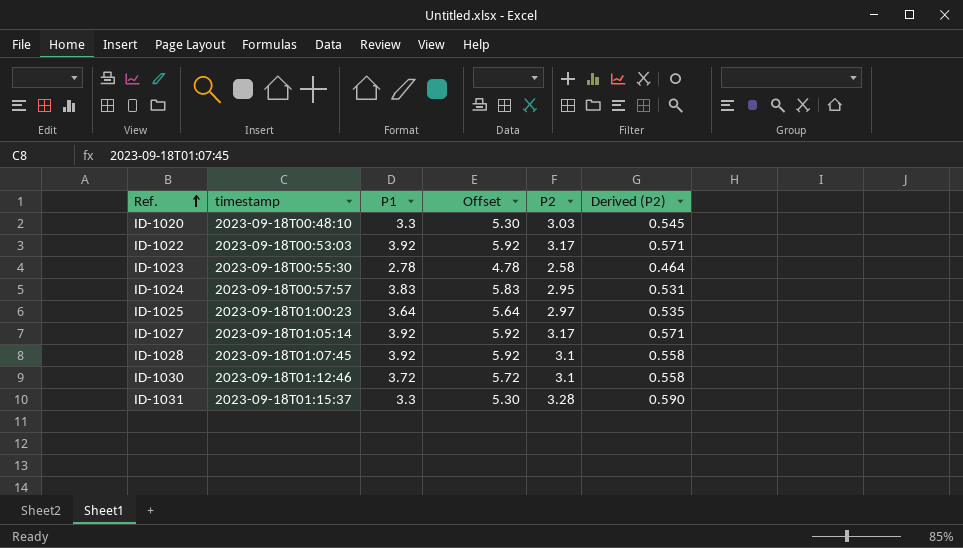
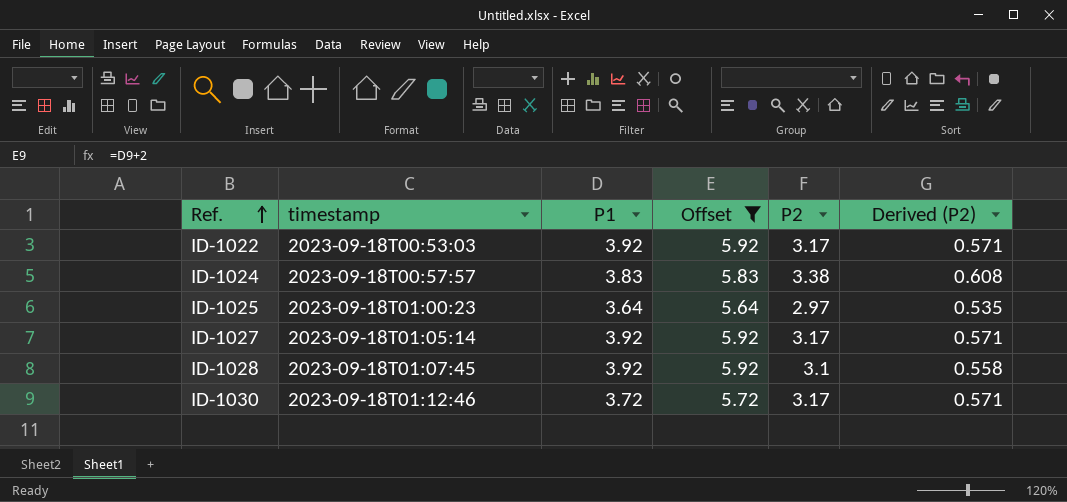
filter: none -> Offset >= 5.64
ID-1024 | P2: 2.95 -> 3.38
ID-1024 | Derived (P2): 0.531 -> 0.608
ID-1030 | P2: 3.1 -> 3.17
ID-1030 | Derived (P2): 0.558 -> 0.571

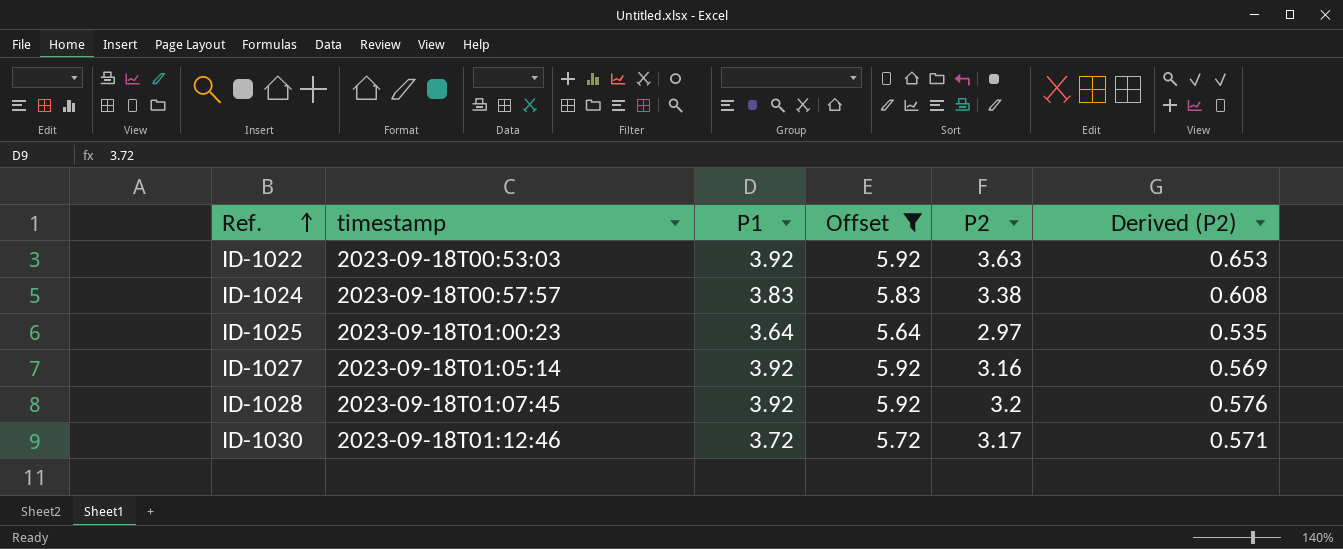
ID-1022 | P2: 3.17 -> 3.63
ID-1022 | Derived (P2): 0.571 -> 0.653
ID-1027 | P2: 3.17 -> 3.16
ID-1027 | Derived (P2): 0.571 -> 0.569
ID-1028 | P2: 3.1 -> 3.2
ID-1028 | Derived (P2): 0.558 -> 0.576

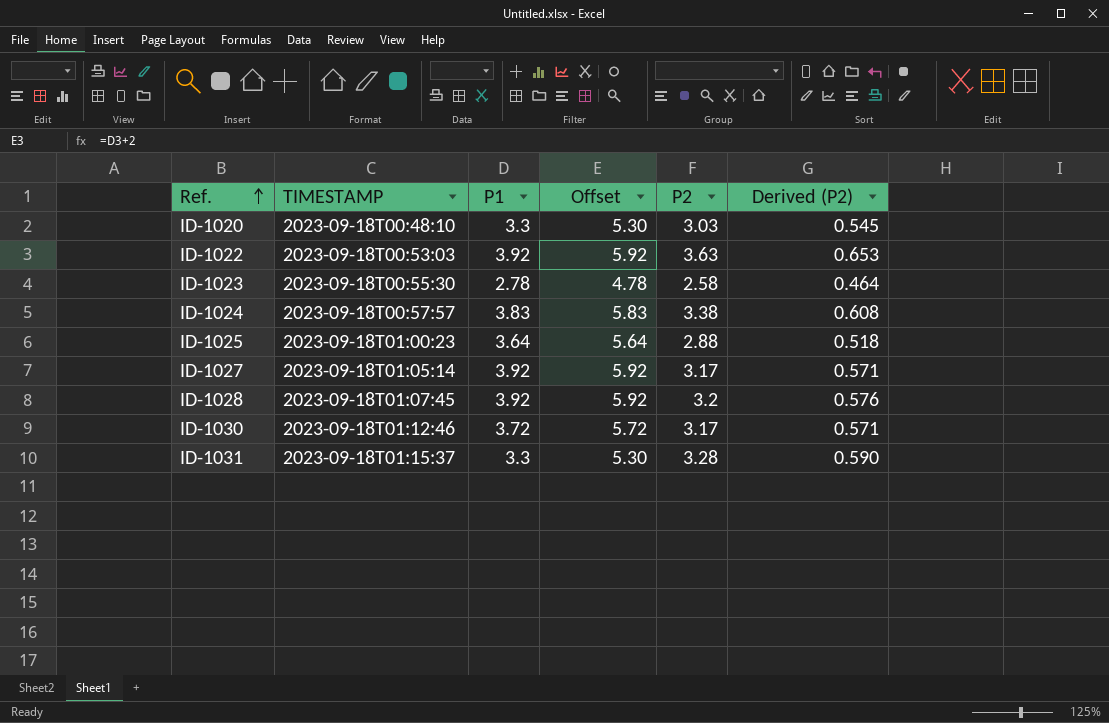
filter: Offset >= 5.64 -> none
column name: timestamp -> TIMESTAMP
ID-1025 | P2: 2.97 -> 2.88
ID-1025 | Derived (P2): 0.535 -> 0.518
ID-1027 | P2: 3.16 -> 3.17
ID-1027 | Derived (P2): 0.569 -> 0.571

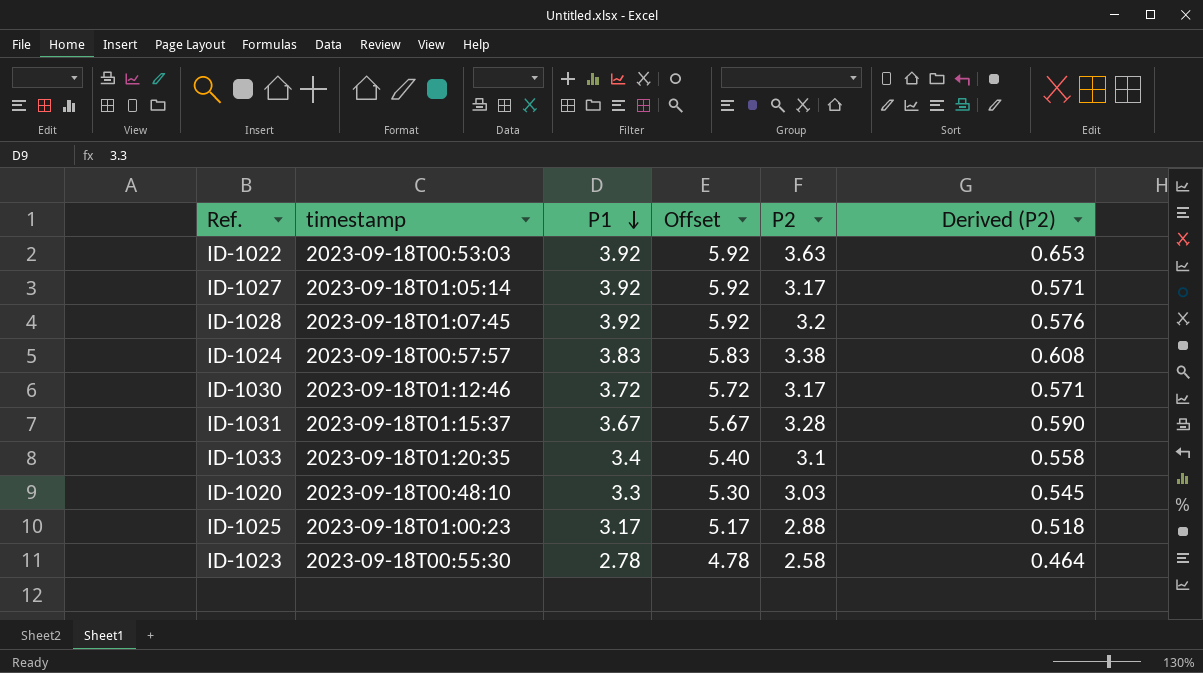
row order: Ref. ascending -> P1 descending
column name: TIMESTAMP -> timestamp
ID-1031 | P1: 3.3 -> 3.67
ID-1031 | Offset: 5.30 -> 5.67
row ID-1033: none -> 2023-09-18T01:20:35 | 3.4 | 5.40 | 3.1 | 0.558
ID-1025 | P1: 3.64 -> 3.17
ID-1025 | Offset: 5.64 -> 5.17

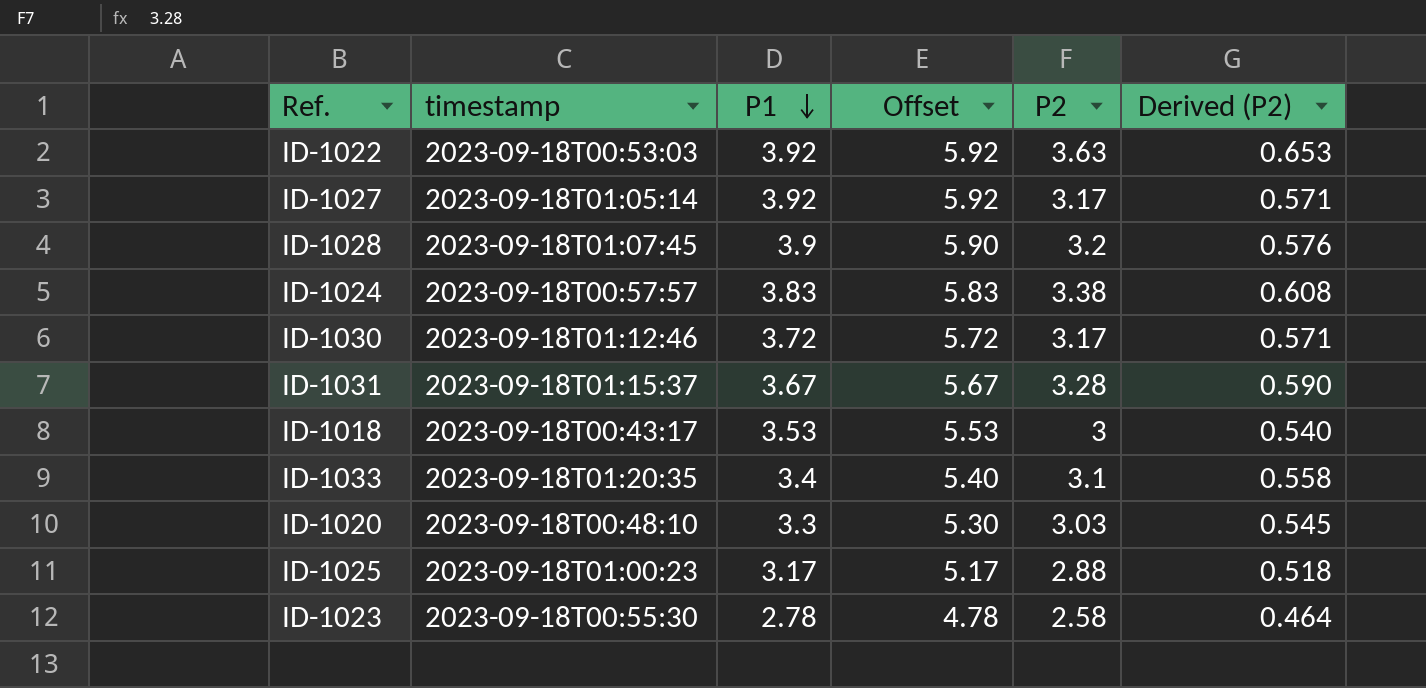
ID-1028 | P1: 3.92 -> 3.9
ID-1028 | Offset: 5.92 -> 5.90
row ID-1018: none -> 2023-09-18T00:43:17 | 3.53 | 5.53 | 3 | 0.540

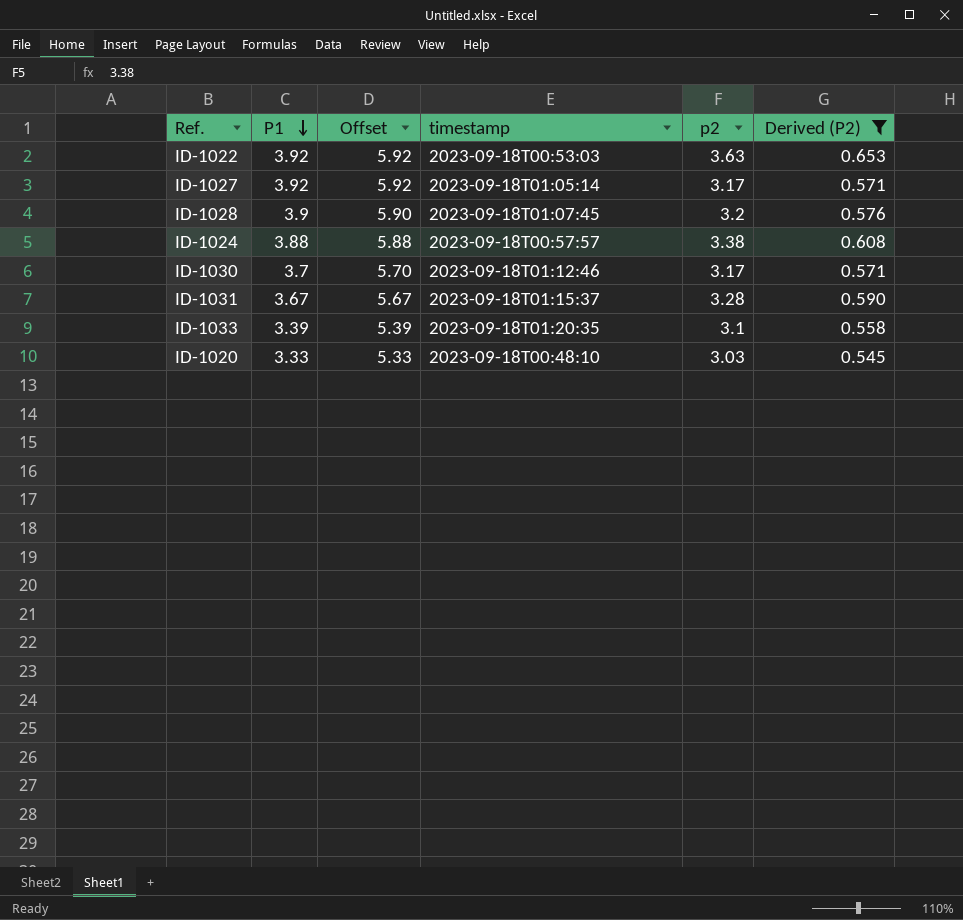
filter: none -> Derived (P2) >= 0.545
column timestamp | position: 2 -> 4
column name: P2 -> p2
ID-1024 | P1: 3.83 -> 3.88
ID-1024 | Offset: 5.83 -> 5.88
ID-1030 | P1: 3.72 -> 3.7
ID-1030 | Offset: 5.72 -> 5.70
ID-1033 | P1: 3.4 -> 3.39
ID-1033 | Offset: 5.40 -> 5.39
ID-1020 | P1: 3.3 -> 3.33
ID-1020 | Offset: 5.30 -> 5.33

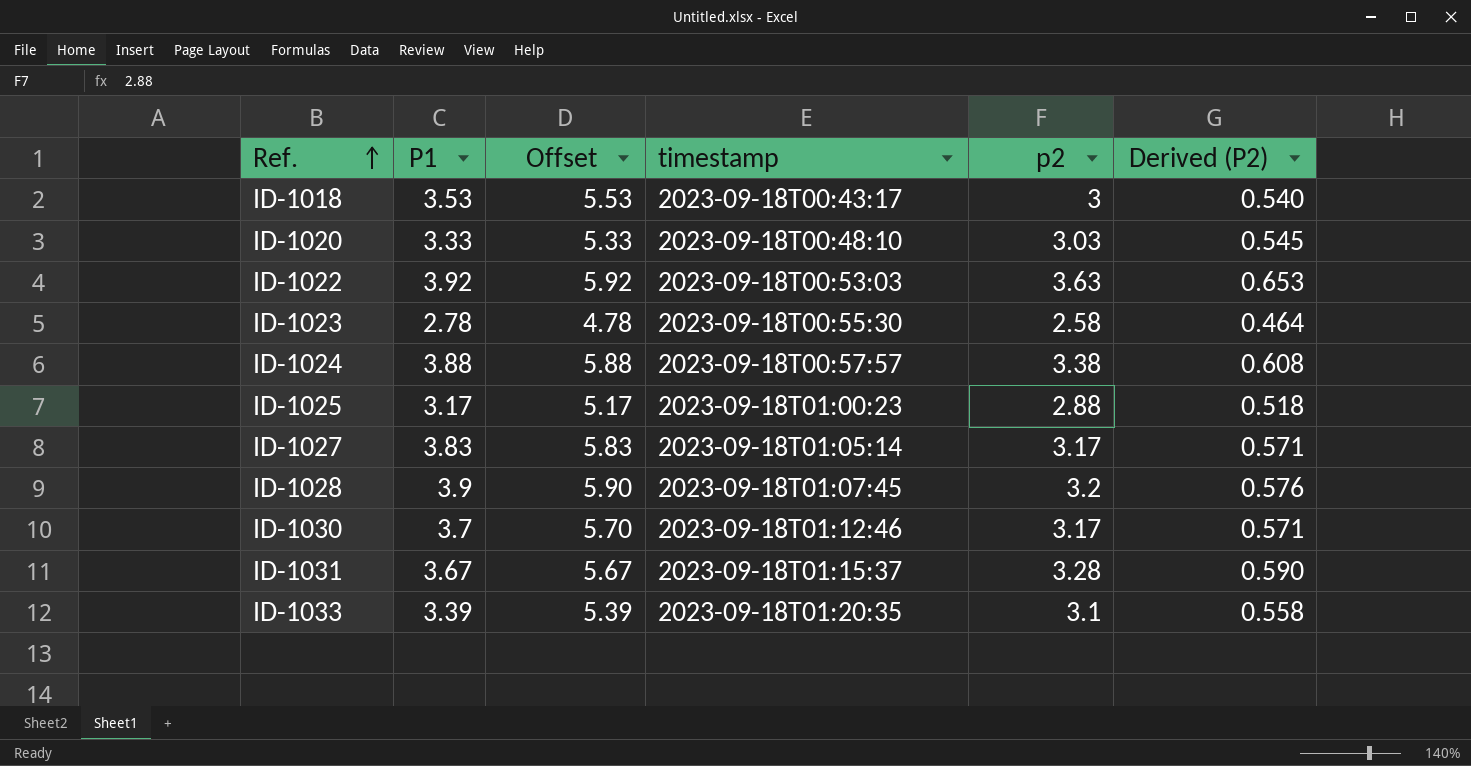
filter: Derived (P2) >= 0.545 -> none
row order: P1 descending -> Ref. ascending
ID-1027 | P1: 3.92 -> 3.83
ID-1027 | Offset: 5.92 -> 5.83

